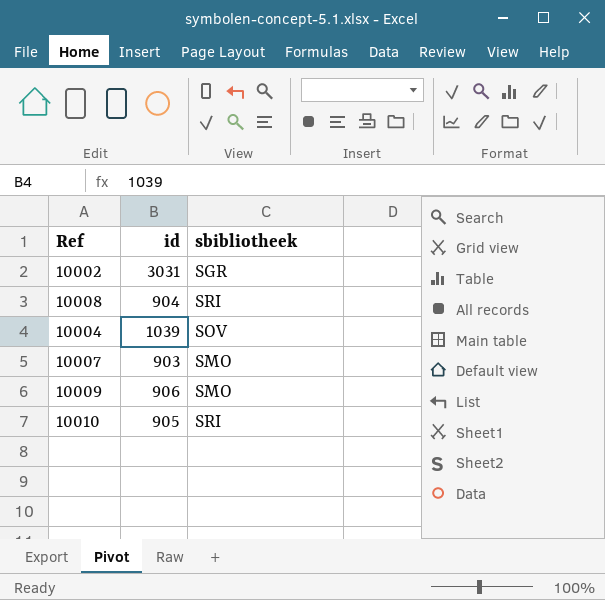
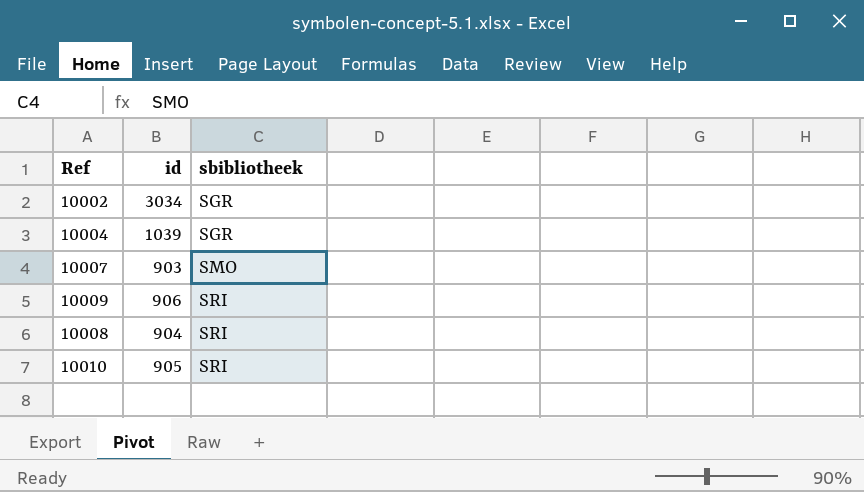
row order: none -> sbibliotheek ascending
10002 | id: 3031 -> 3034
10004 | sbibliotheek: SOV -> SGR
10009 | sbibliotheek: SMO -> SRI

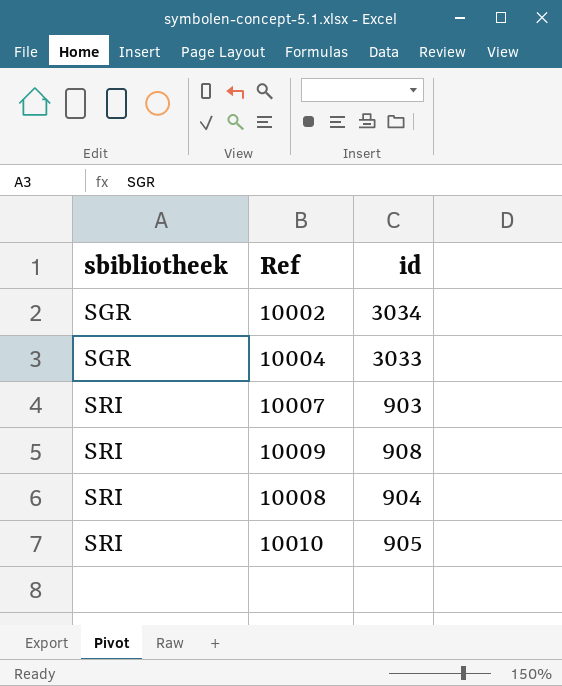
column sbibliotheek | position: 3 -> 1
10004 | id: 1039 -> 3033
10007 | sbibliotheek: SMO -> SRI
10009 | id: 906 -> 908

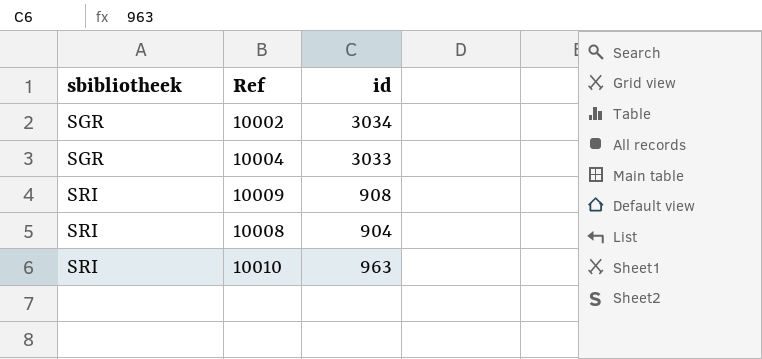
row 10007: SRI | 903 -> none
10010 | id: 905 -> 963

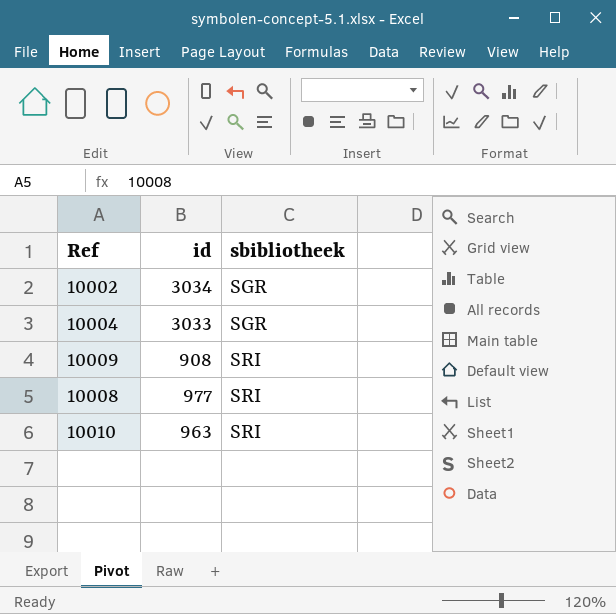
column sbibliotheek | position: 1 -> 3
10008 | id: 904 -> 977

